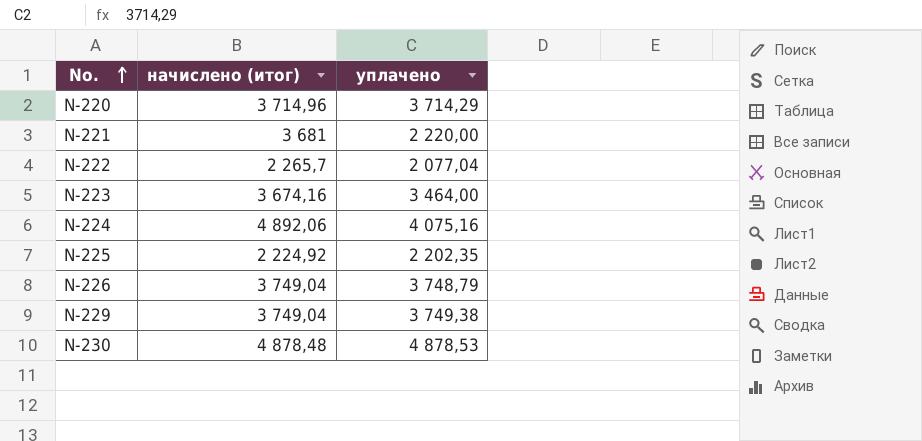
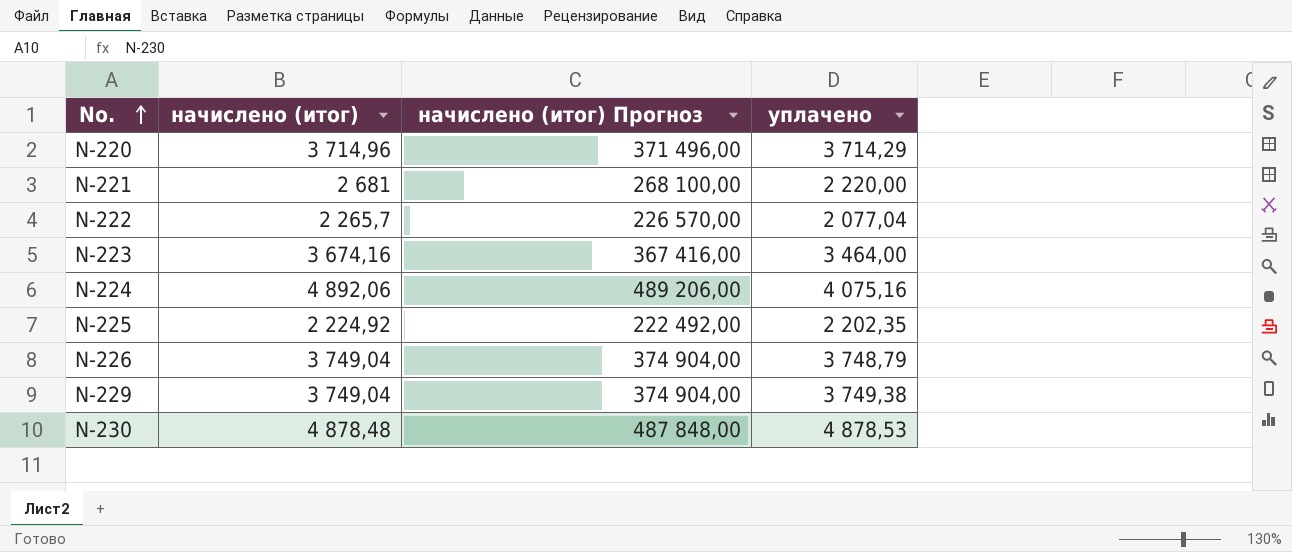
column начислено (итог) Прогноз | formula: none -> [начислено (итог)] * 100
N-221 | начислено (итог): 3 681 -> 2 681

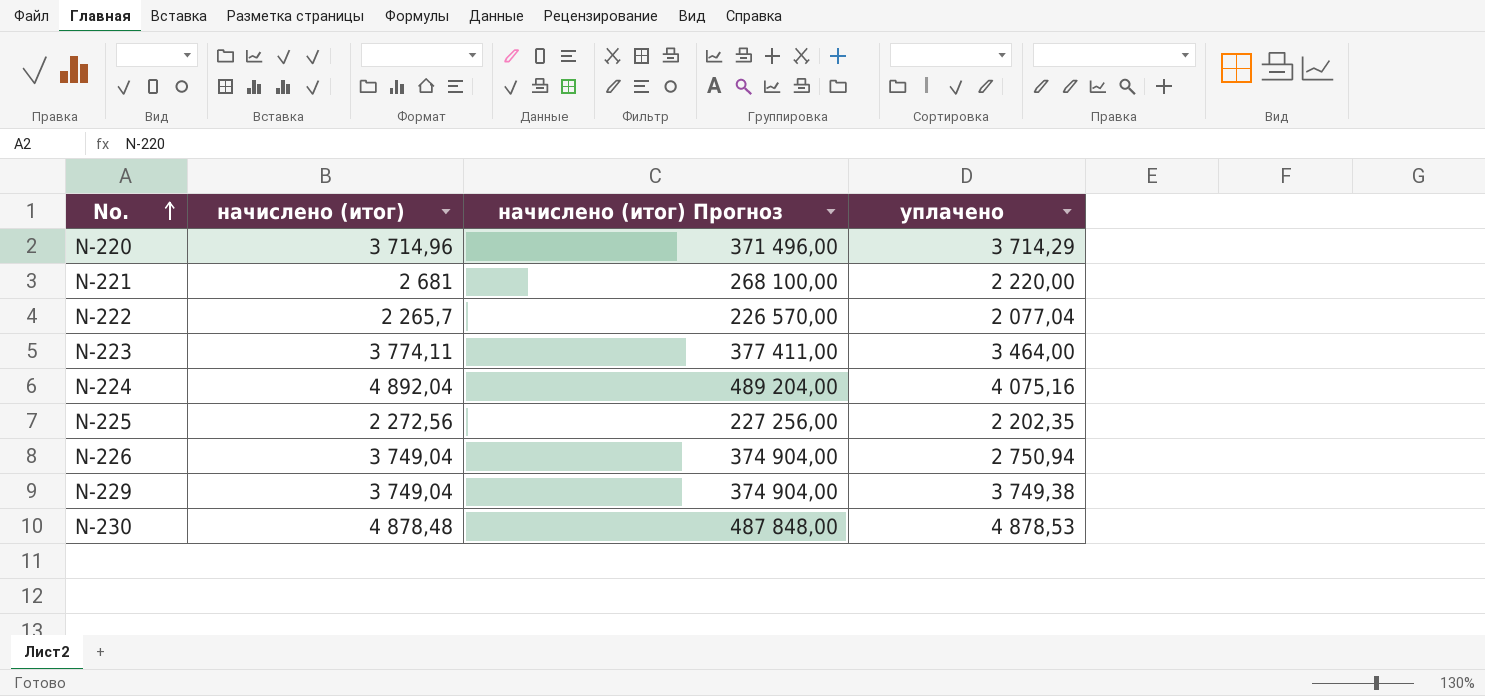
N-223 | начислено (итог): 3 674,16 -> 3 774,11
N-223 | начислено (итог) Прогноз: 367 416,00 -> 377 411,00
N-224 | начислено (итог): 4 892,06 -> 4 892,04
N-224 | начислено (итог) Прогноз: 489 206,00 -> 489 204,00
N-225 | начислено (итог): 2 224,92 -> 2 272,56
N-225 | начислено (итог) Прогноз: 222 492,00 -> 227 256,00
N-226 | уплачено: 3 748,79 -> 2 750,94

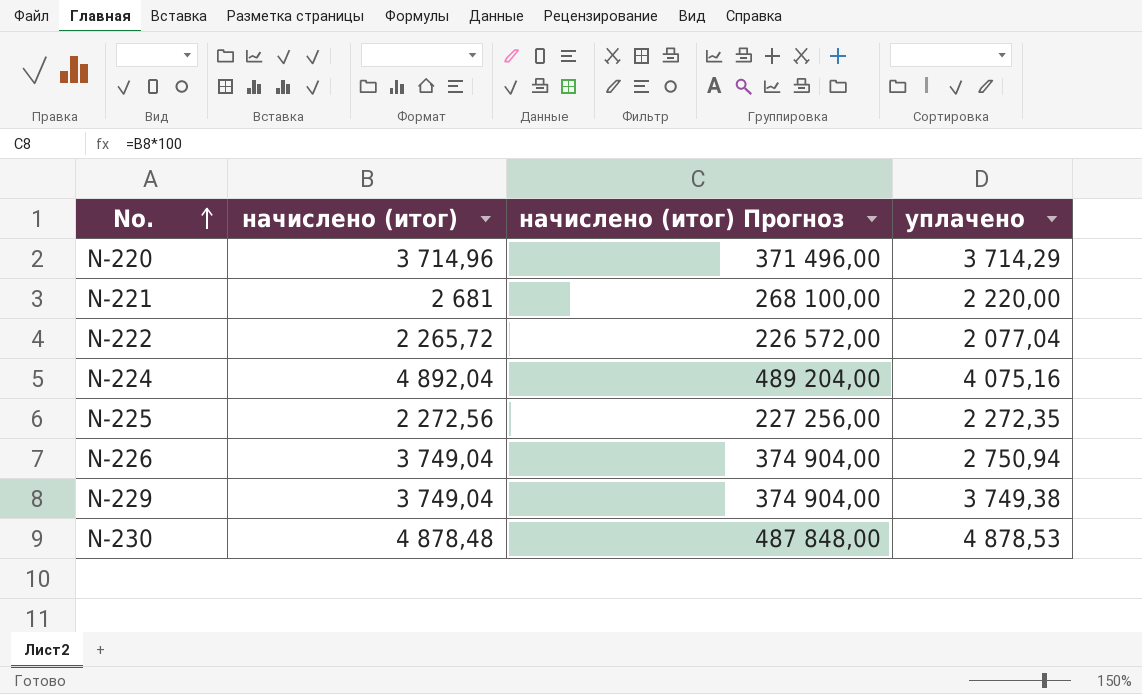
row N-223: 3 774,11 | 377 411,00 | 3 464,00 -> none
N-222 | начислено (итог): 2 265,7 -> 2 265,72
N-222 | начислено (итог) Прогноз: 226 570,00 -> 226 572,00
N-225 | уплачено: 2 202,35 -> 2 272,35

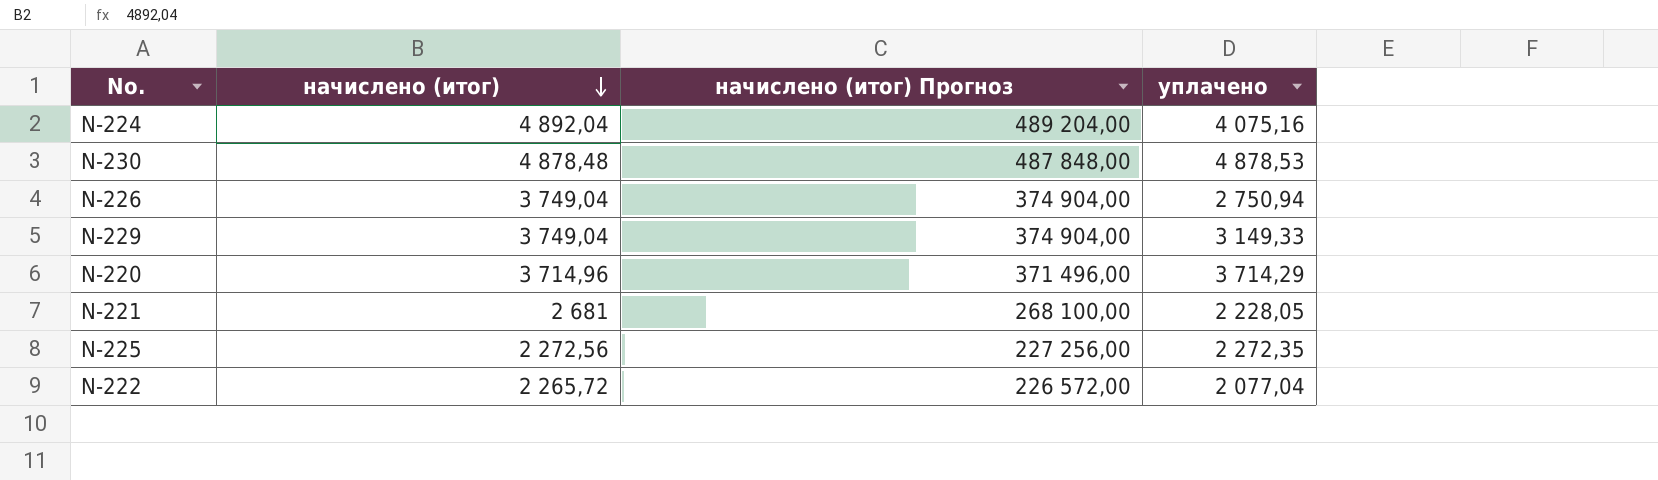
row order: No. ascending -> начислено (итог) descending
N-229 | уплачено: 3 749,38 -> 3 149,33
N-221 | уплачено: 2 220,00 -> 2 228,05

